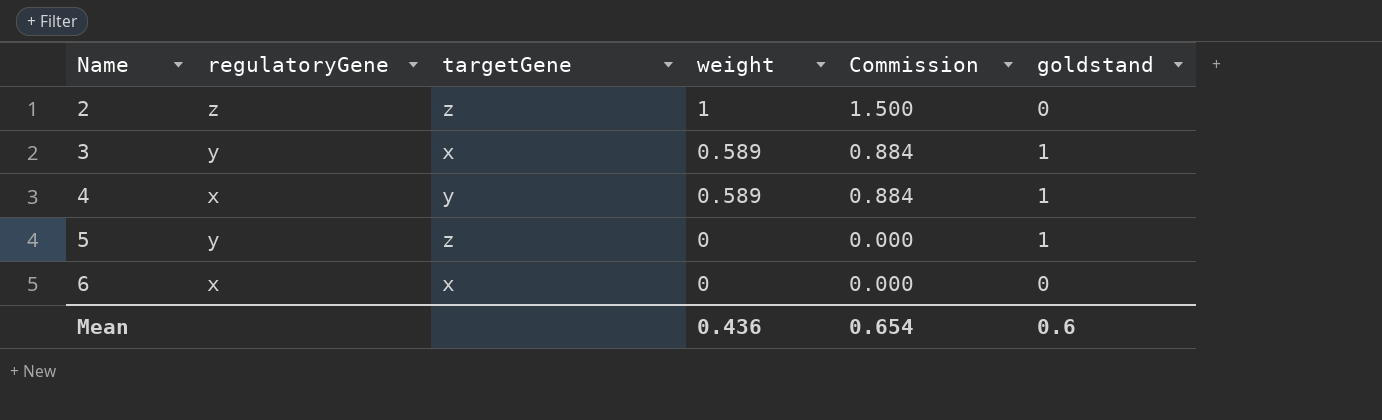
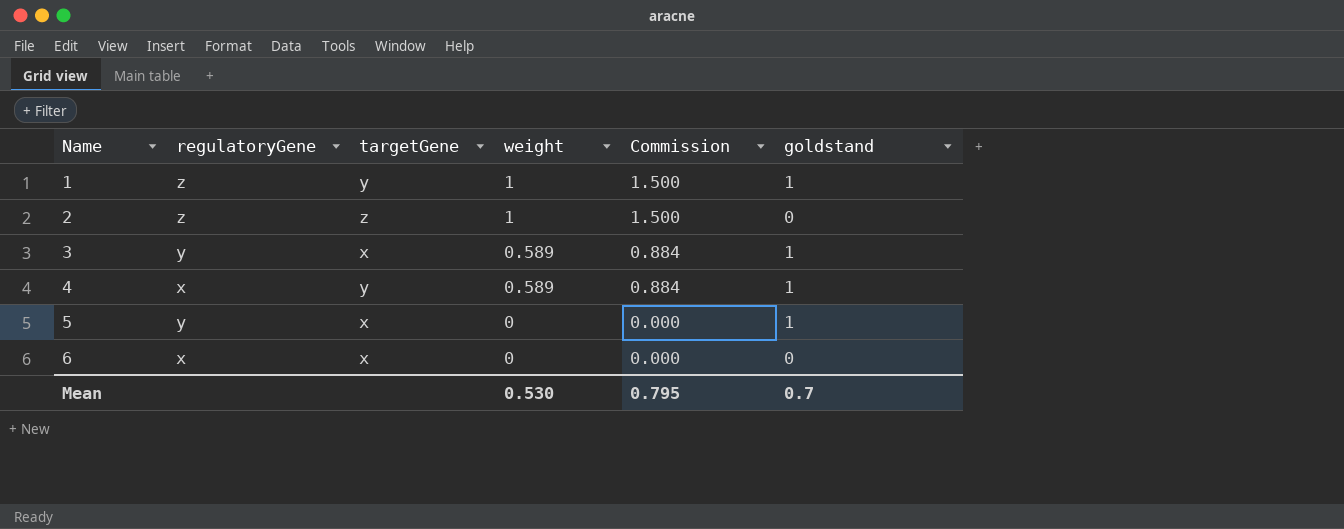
row 1: none -> z | y | 1 | 1.500 | 1
5 | targetGene: z -> x
Mean | weight: 0.436 -> 0.530
Mean | Commission: 0.654 -> 0.795
Mean | goldstand: 0.6 -> 0.7

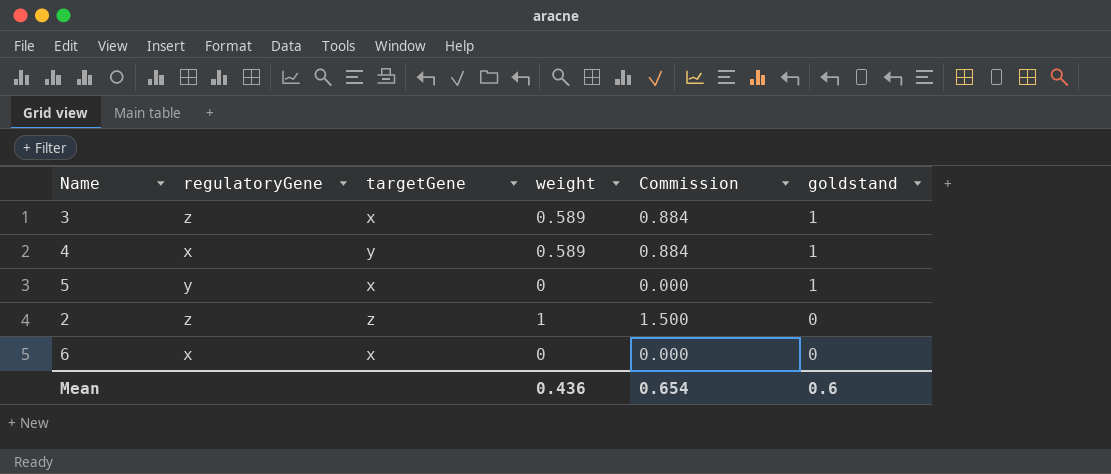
row order: Name ascending -> goldstand descending
row 1: z | y | 1 | 1.500 | 1 -> none
3 | regulatoryGene: y -> z
Mean | weight: 0.530 -> 0.436
Mean | Commission: 0.795 -> 0.654
Mean | goldstand: 0.7 -> 0.6

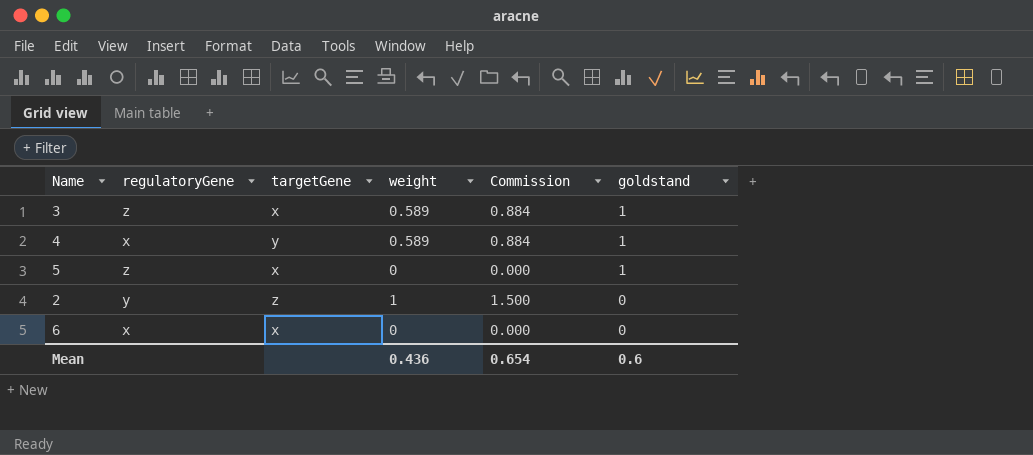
5 | regulatoryGene: y -> z
2 | regulatoryGene: z -> y

